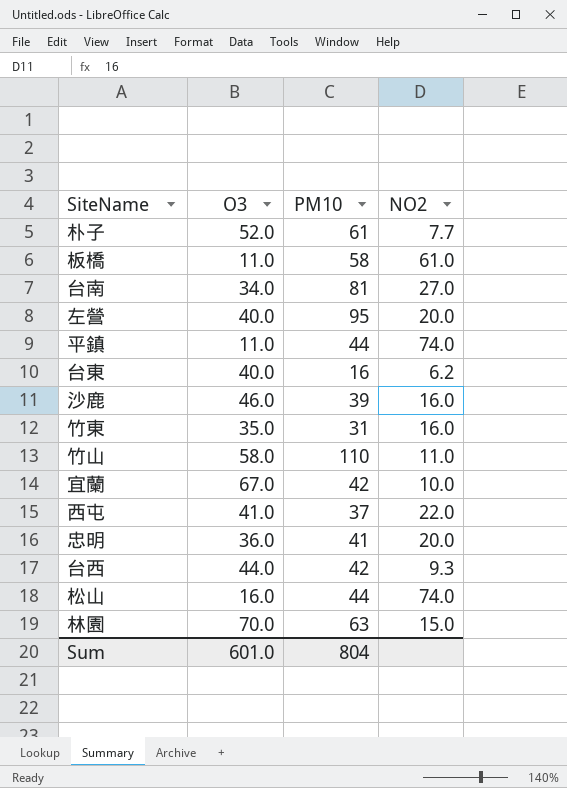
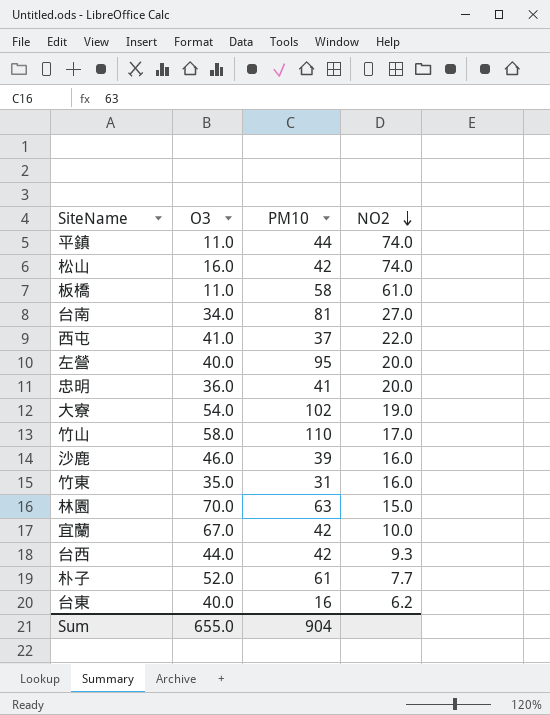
row order: none -> NO2 descending
松山 | PM10: 44 -> 42
row 大寮: none -> 54.0 | 102 | 19.0
竹山 | NO2: 11.0 -> 17.0
Sum | O3: 601.0 -> 655.0
Sum | PM10: 804 -> 904

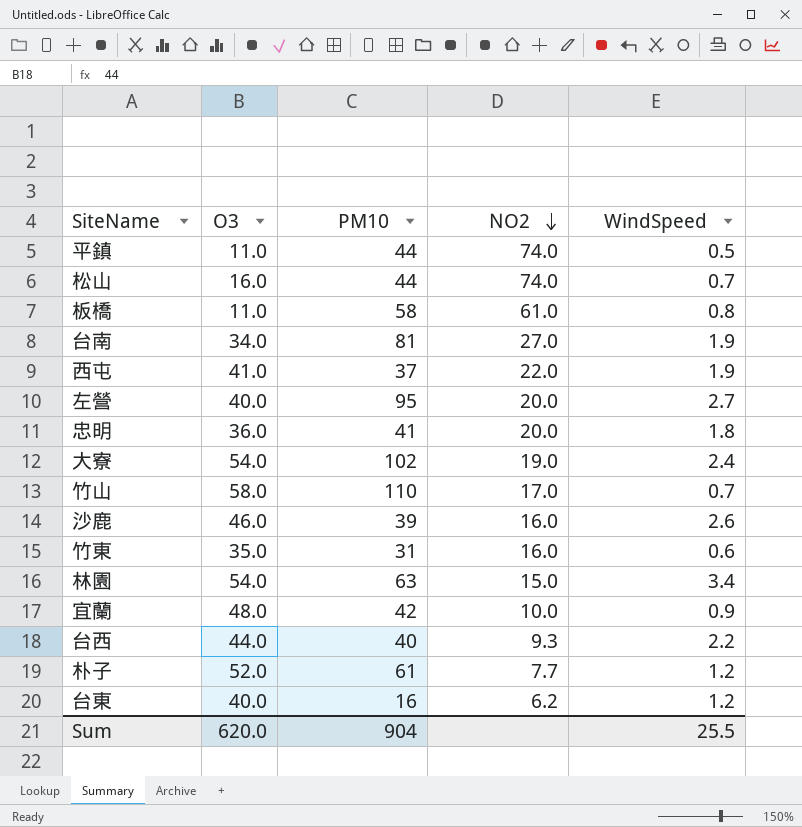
column WindSpeed | position: none -> 5
松山 | PM10: 42 -> 44
林園 | O3: 70.0 -> 54.0
宜蘭 | O3: 67.0 -> 48.0
台西 | PM10: 42 -> 40
Sum | O3: 655.0 -> 620.0

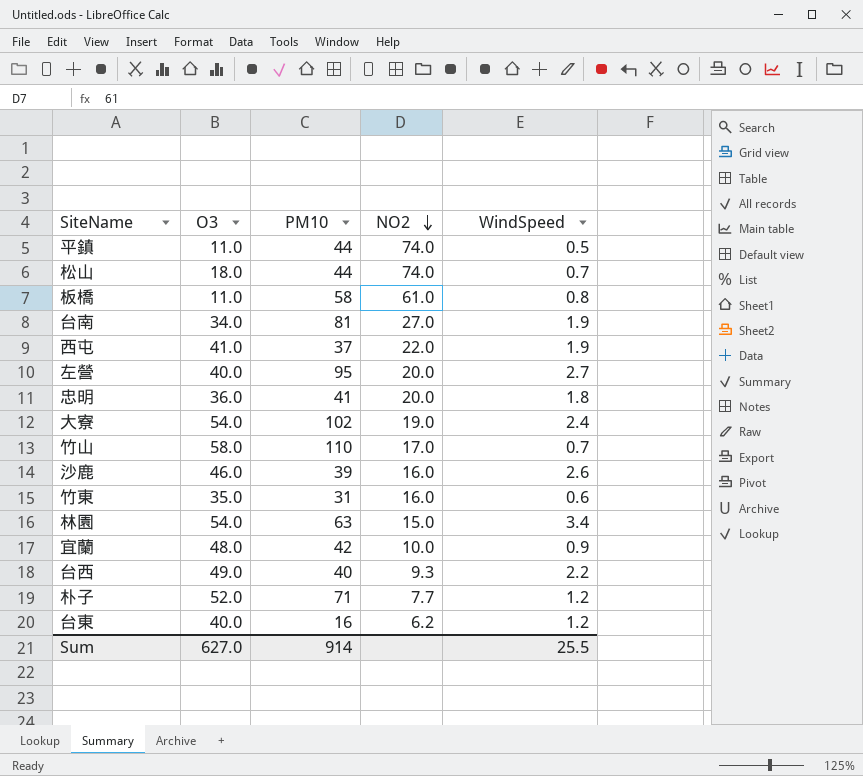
松山 | O3: 16.0 -> 18.0
台西 | O3: 44.0 -> 49.0
朴子 | PM10: 61 -> 71
Sum | O3: 620.0 -> 627.0
Sum | PM10: 904 -> 914

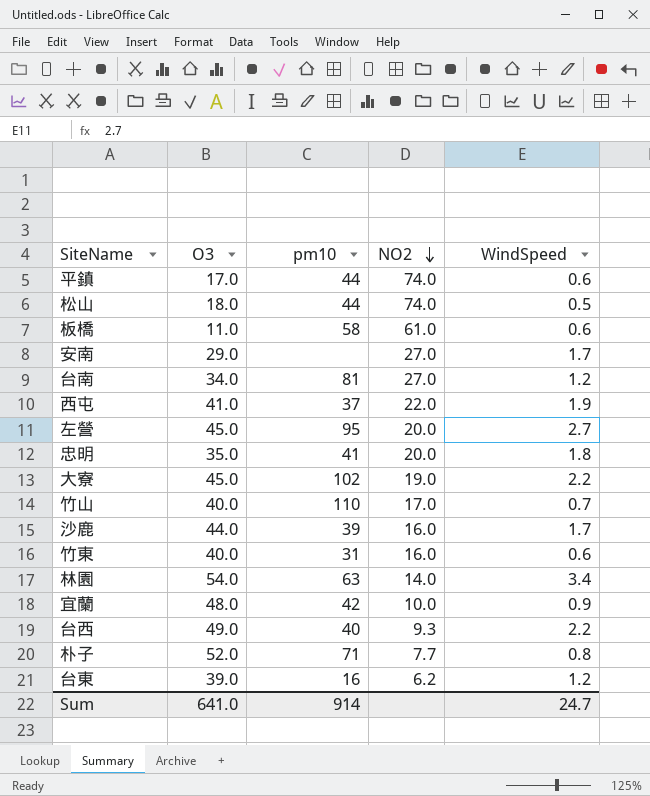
column name: PM10 -> pm10
平鎮 | O3: 11.0 -> 17.0
平鎮 | WindSpeed: 0.5 -> 0.6
松山 | WindSpeed: 0.7 -> 0.5
板橋 | WindSpeed: 0.8 -> 0.6
row 安南: none -> 29.0 | none | 27.0 | 1.7
台南 | WindSpeed: 1.9 -> 1.2
左營 | O3: 40.0 -> 45.0
忠明 | O3: 36.0 -> 35.0
大寮 | O3: 54.0 -> 45.0
大寮 | WindSpeed: 2.4 -> 2.2
竹山 | O3: 58.0 -> 40.0
沙鹿 | O3: 46.0 -> 44.0
沙鹿 | WindSpeed: 2.6 -> 1.7
竹東 | O3: 35.0 -> 40.0
林園 | NO2: 15.0 -> 14.0
朴子 | WindSpeed: 1.2 -> 0.8
台東 | O3: 40.0 -> 39.0
Sum | O3: 627.0 -> 641.0
Sum | WindSpeed: 25.5 -> 24.7

